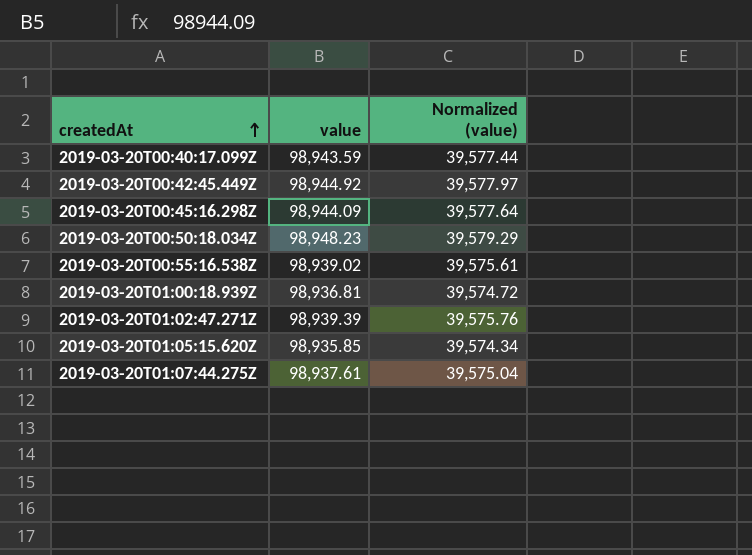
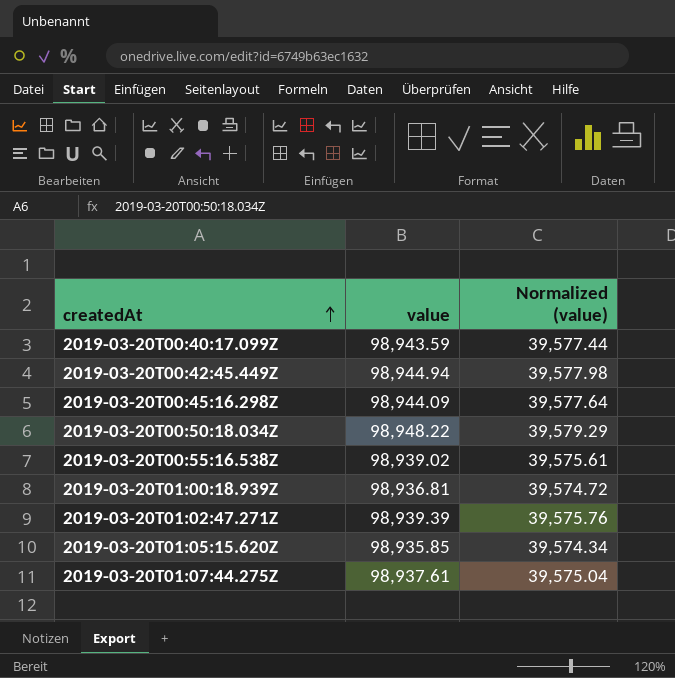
2019-03-20T00:42:45.449Z | value: 98,944.92 -> 98,944.94
2019-03-20T00:42:45.449Z | Normalized (value): 39,577.97 -> 39,577.98
2019-03-20T00:50:18.034Z | value: 98,948.23 -> 98,948.22

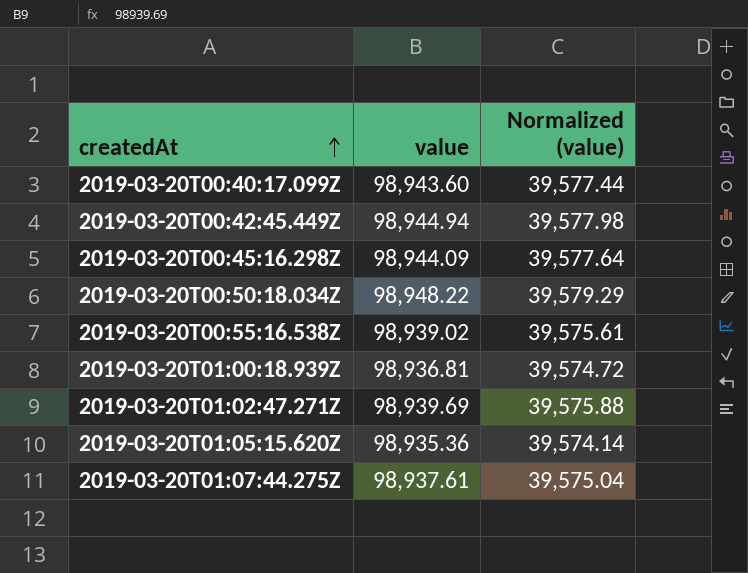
2019-03-20T00:40:17.099Z | value: 98,943.59 -> 98,943.60
2019-03-20T01:02:47.271Z | value: 98,939.39 -> 98,939.69
2019-03-20T01:02:47.271Z | Normalized (value): 39,575.76 -> 39,575.88
2019-03-20T01:05:15.620Z | value: 98,935.85 -> 98,935.36
2019-03-20T01:05:15.620Z | Normalized (value): 39,574.34 -> 39,574.14

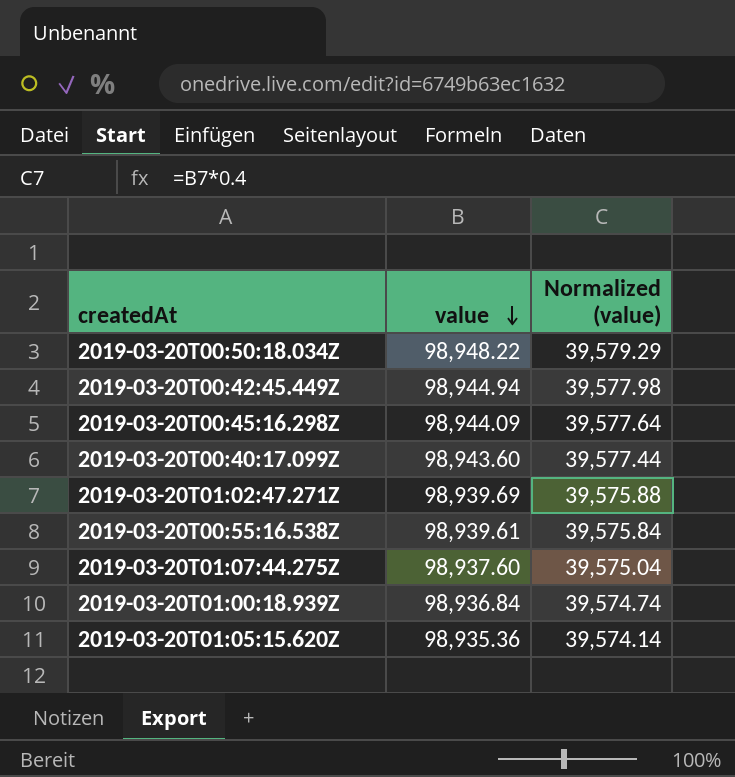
row order: createdAt ascending -> value descending
2019-03-20T00:55:16.538Z | value: 98,939.02 -> 98,939.61
2019-03-20T00:55:16.538Z | Normalized (value): 39,575.61 -> 39,575.84
2019-03-20T01:07:44.275Z | value: 98,937.61 -> 98,937.60
2019-03-20T01:00:18.939Z | value: 98,936.81 -> 98,936.84
2019-03-20T01:00:18.939Z | Normalized (value): 39,574.72 -> 39,574.74

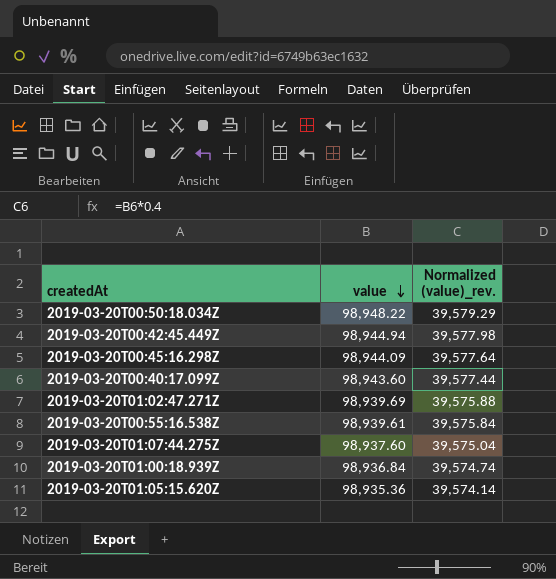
column name: Normalized (value) -> Normalized (value)_rev.

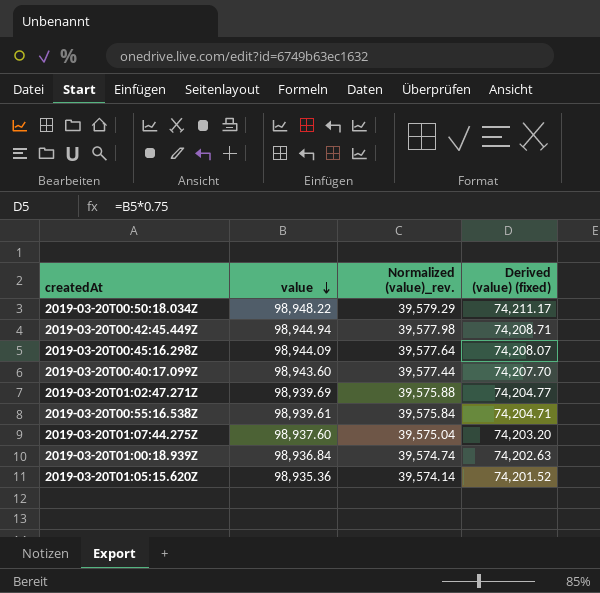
column Derived (value) (fixed) | formula: none -> [value] * 0.75

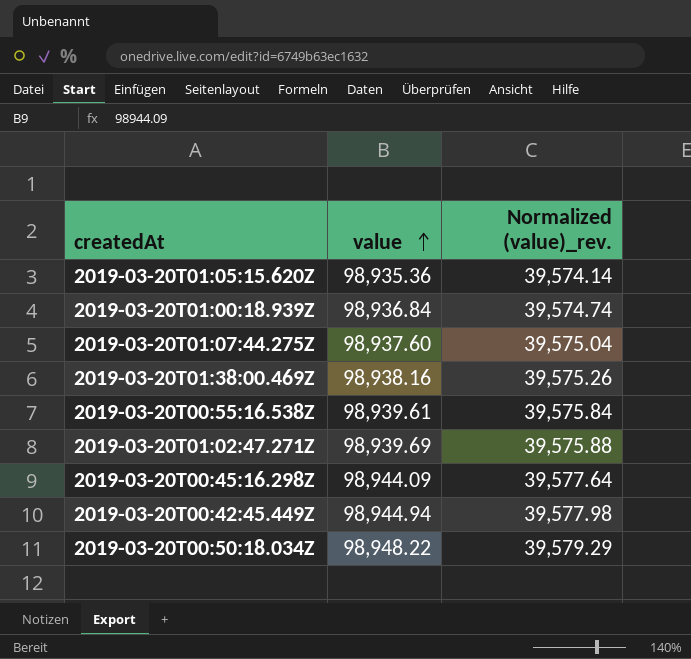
row order: value descending -> value ascending
column Derived (value) (fixed) | formula: [value] * 0.75 -> none
row 2019-03-20T00:40:17.099Z: 98,943.60 | 39,577.44 | 74,207.70 -> none
row 2019-03-20T01:38:00.469Z: none -> 98,938.16 | 39,575.26

